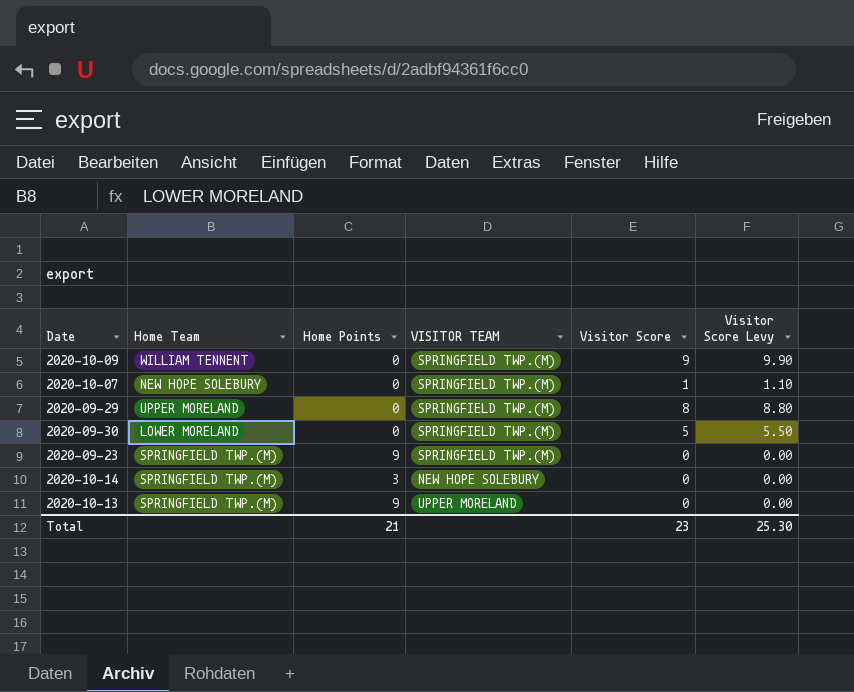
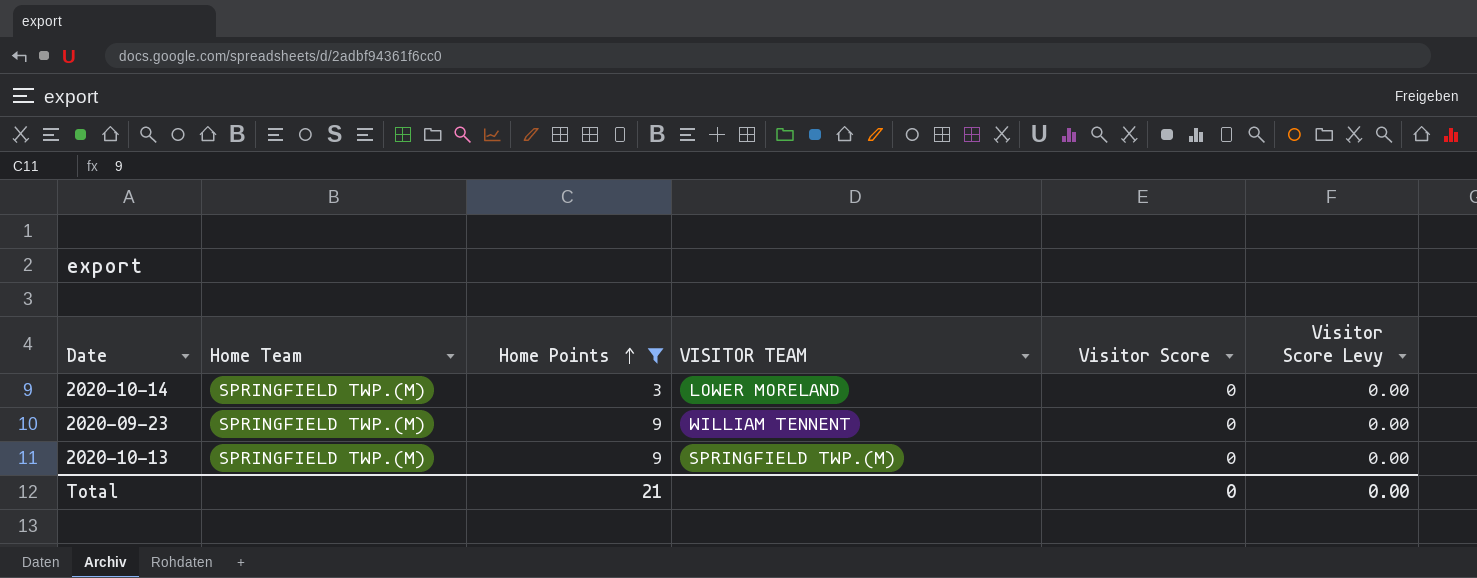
filter: none -> Home Points != 0
row order: none -> Home Points ascending
2020-10-14 | VISITOR TEAM: NEW HOPE SOLEBURY -> LOWER MORELAND
2020-09-23 | VISITOR TEAM: SPRINGFIELD TWP.(M) -> WILLIAM TENNENT
2020-10-13 | VISITOR TEAM: UPPER MORELAND -> SPRINGFIELD TWP.(M)
Total | Visitor Score: 23 -> 0
Total | Visitor Score Levy: 25.30 -> 0.00

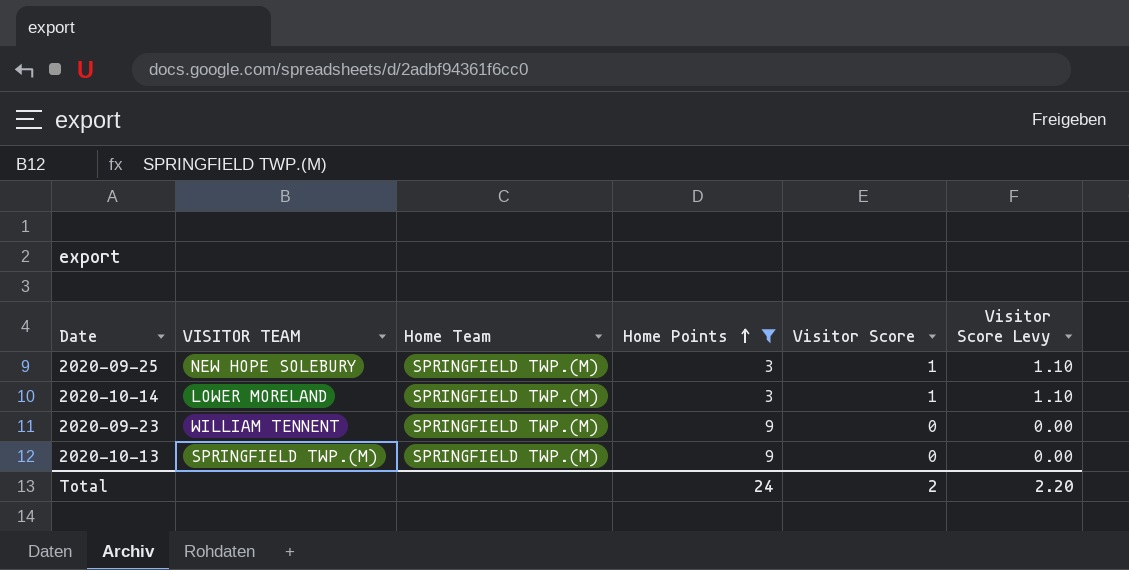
column VISITOR TEAM | position: 4 -> 2
row 2020-09-25: none -> NEW HOPE SOLEBURY | SPRINGFIELD TWP.(M) | 3 | 1 | 1.10
2020-10-14 | Visitor Score: 0 -> 1
2020-10-14 | Visitor Score Levy: 0.00 -> 1.10
Total | Home Points: 21 -> 24
Total | Visitor Score: 0 -> 2
Total | Visitor Score Levy: 0.00 -> 2.20

